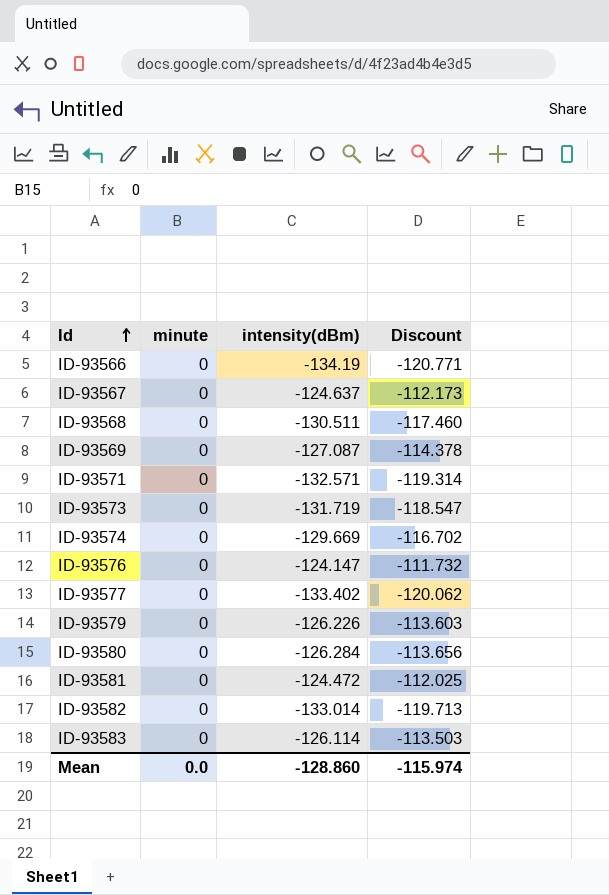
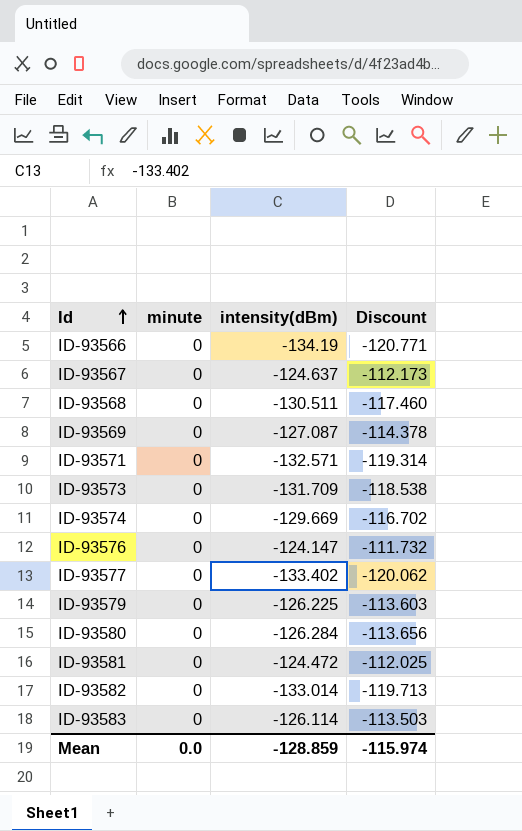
ID-93573 | intensity(dBm): -131.719 -> -131.709
ID-93573 | Discount: -118.547 -> -118.538
ID-93579 | intensity(dBm): -126.226 -> -126.225
Mean | intensity(dBm): -128.860 -> -128.859

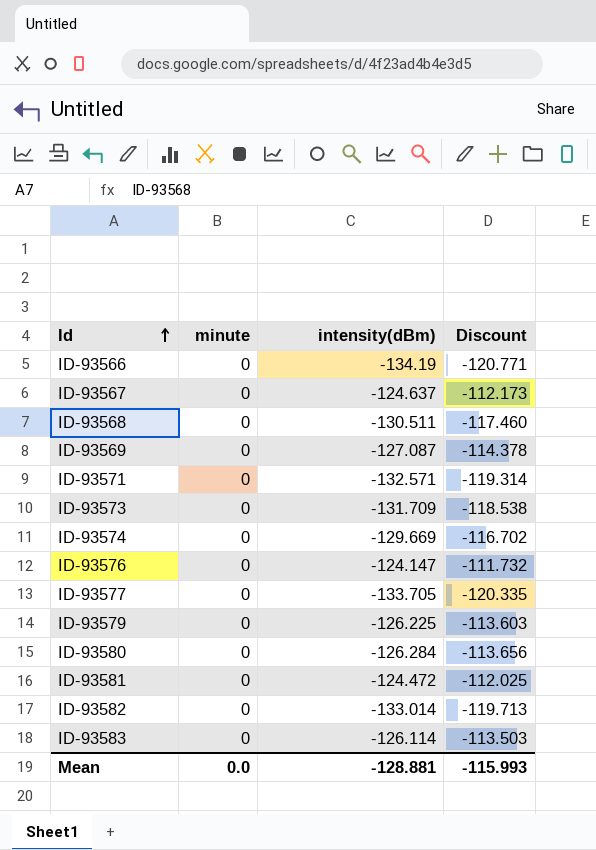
ID-93577 | intensity(dBm): -133.402 -> -133.705
ID-93577 | Discount: -120.062 -> -120.335
Mean | intensity(dBm): -128.859 -> -128.881
Mean | Discount: -115.974 -> -115.993

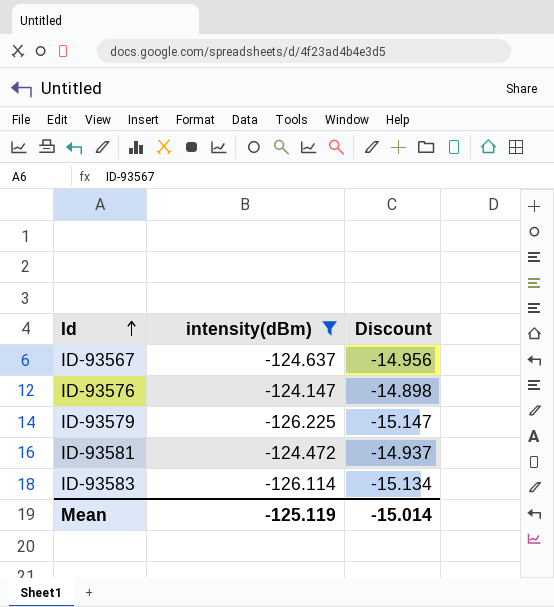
filter: none -> intensity(dBm) >= -126.225
column minute | position: 2 -> none
column Discount | formula: [intensity(dBm)] * 0.9 -> [intensity(dBm)] * 0.12
Mean | intensity(dBm): -128.881 -> -125.119
Mean | Discount: -115.993 -> -15.014

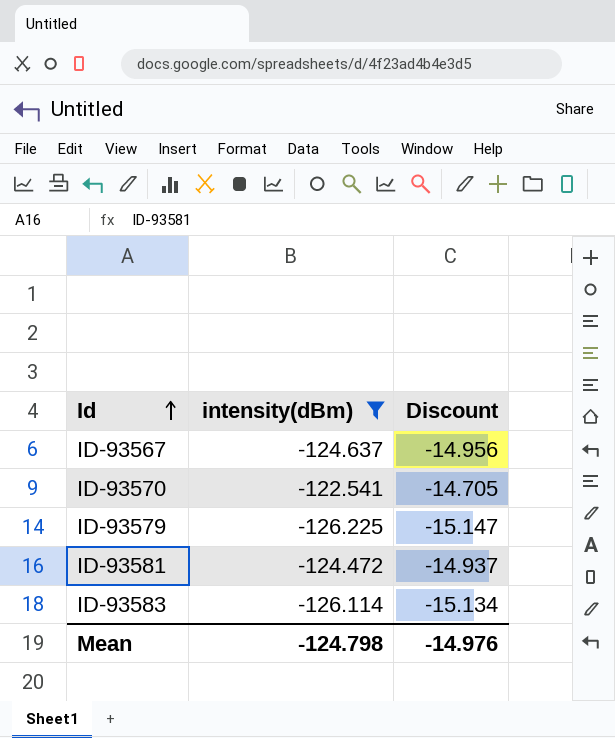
row ID-93576: -124.147 | -14.898 -> none
row ID-93570: none -> -122.541 | -14.705
Mean | intensity(dBm): -125.119 -> -124.798
Mean | Discount: -15.014 -> -14.976

